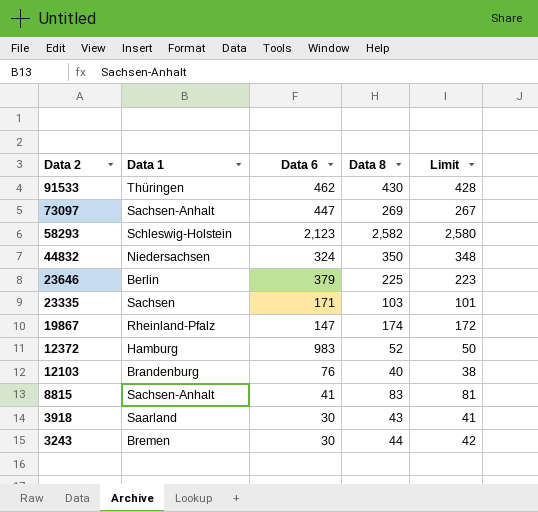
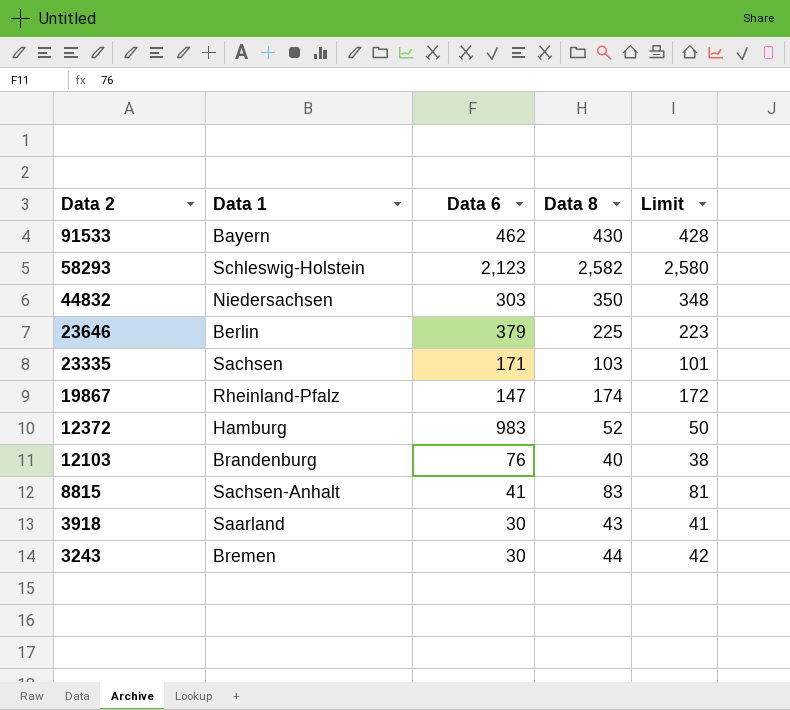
row 73097: Sachsen-Anhalt | 447 | 269 | 267 -> none
91533 | Data 1: Thüringen -> Bayern
44832 | Data 6: 324 -> 303

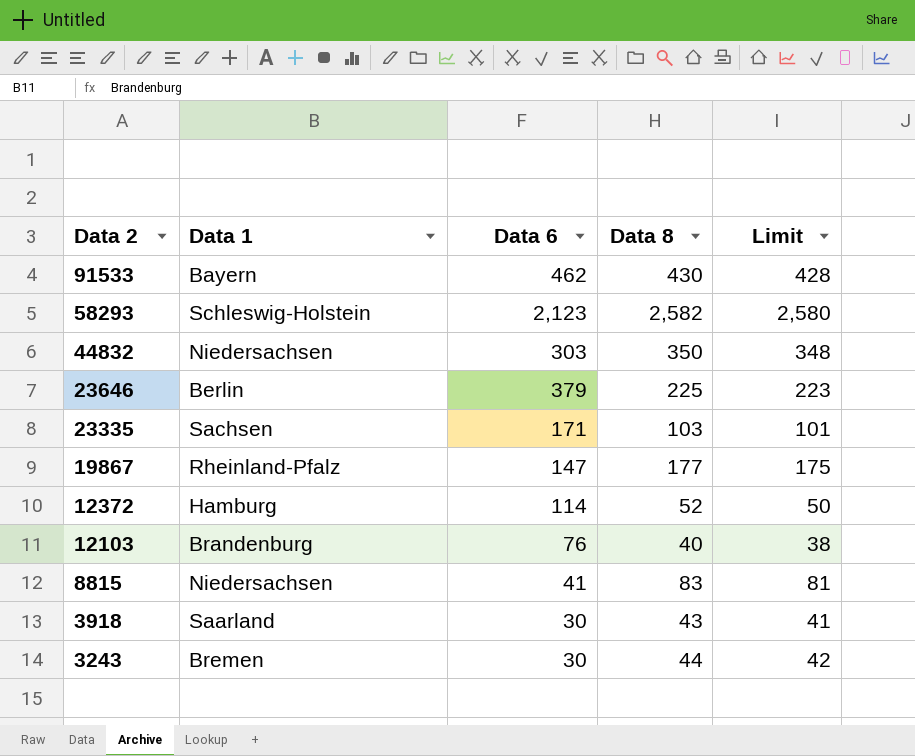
19867 | Data 8: 174 -> 177
19867 | Limit: 172 -> 175
12372 | Data 6: 983 -> 114
8815 | Data 1: Sachsen-Anhalt -> Niedersachsen

